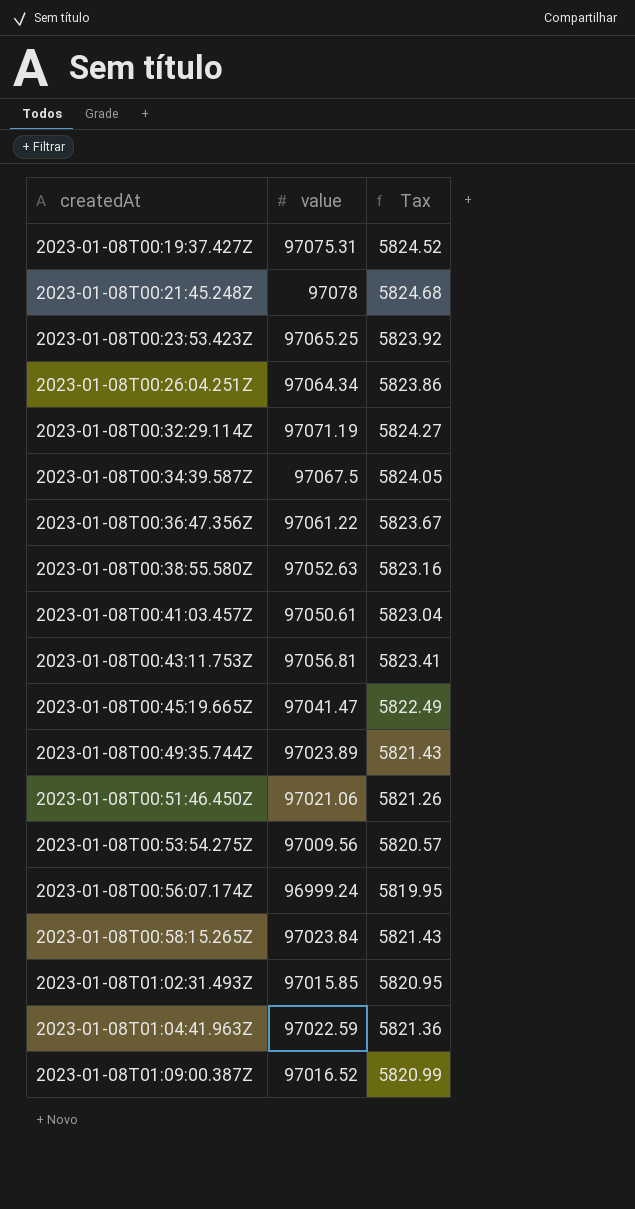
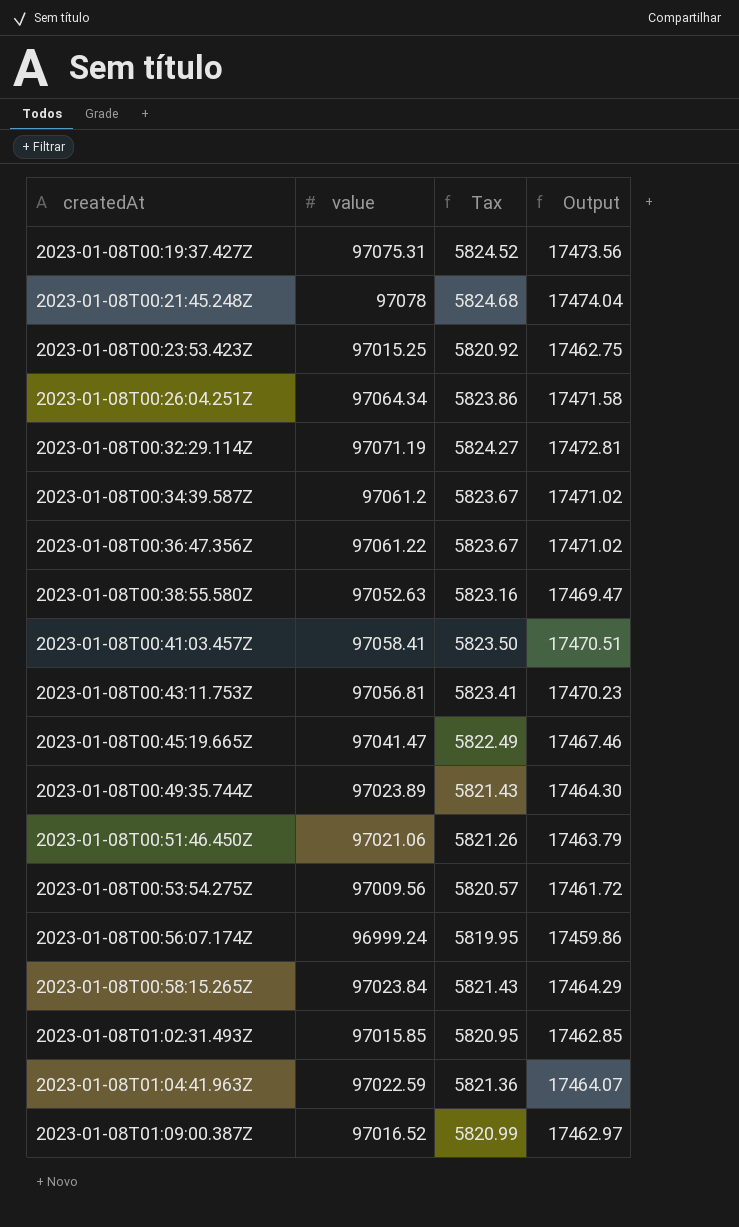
column Output | formula: none -> [value] * 0.18
2023-01-08T00:23:53.423Z | value: 97065.25 -> 97015.25
2023-01-08T00:23:53.423Z | Tax: 5823.92 -> 5820.92
2023-01-08T00:34:39.587Z | value: 97067.5 -> 97061.2
2023-01-08T00:34:39.587Z | Tax: 5824.05 -> 5823.67
2023-01-08T00:41:03.457Z | value: 97050.61 -> 97058.41
2023-01-08T00:41:03.457Z | Tax: 5823.04 -> 5823.50

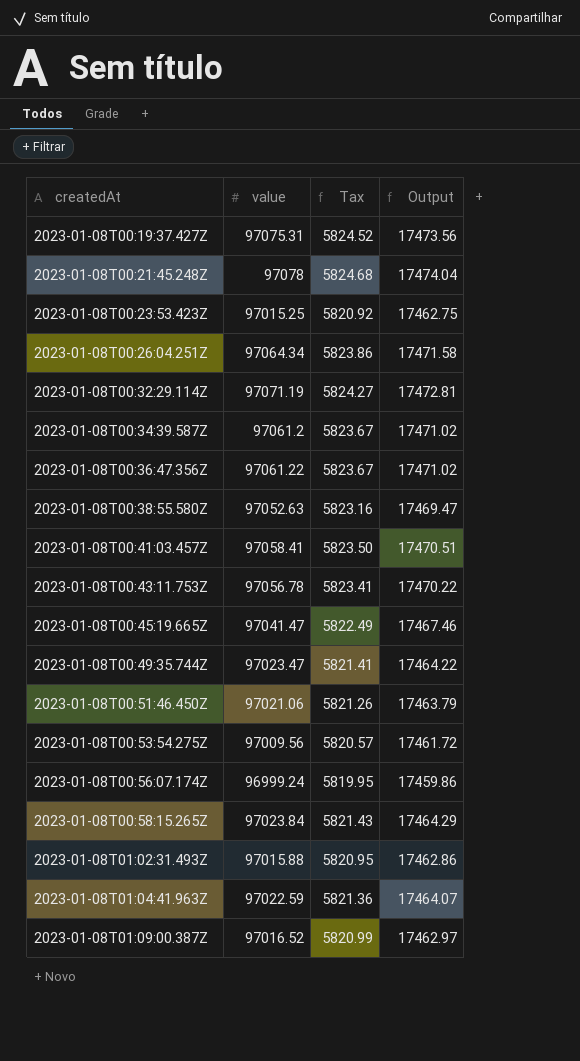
2023-01-08T00:43:11.753Z | value: 97056.81 -> 97056.78
2023-01-08T00:43:11.753Z | Output: 17470.23 -> 17470.22
2023-01-08T00:49:35.744Z | value: 97023.89 -> 97023.47
2023-01-08T00:49:35.744Z | Tax: 5821.43 -> 5821.41
2023-01-08T00:49:35.744Z | Output: 17464.30 -> 17464.22
2023-01-08T01:02:31.493Z | value: 97015.85 -> 97015.88
2023-01-08T01:02:31.493Z | Output: 17462.85 -> 17462.86

